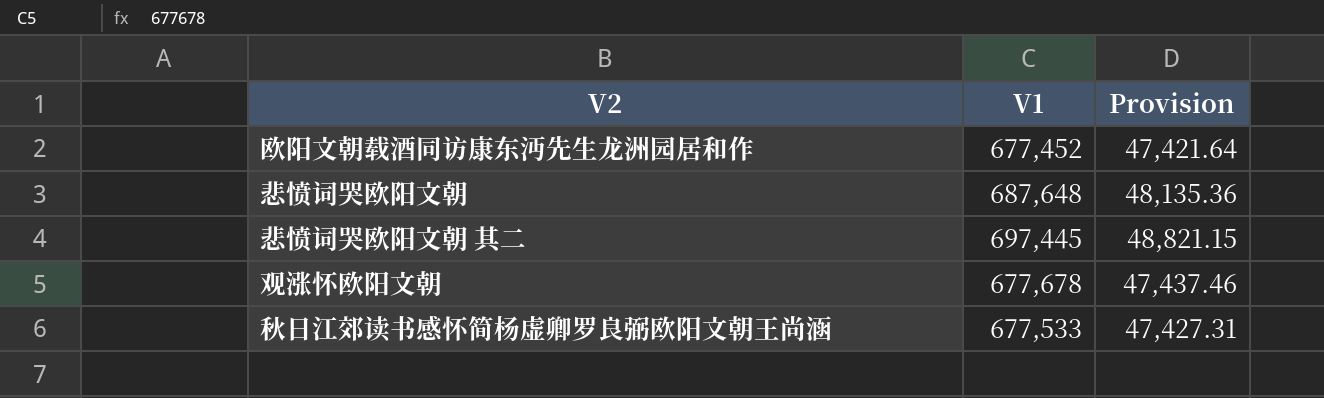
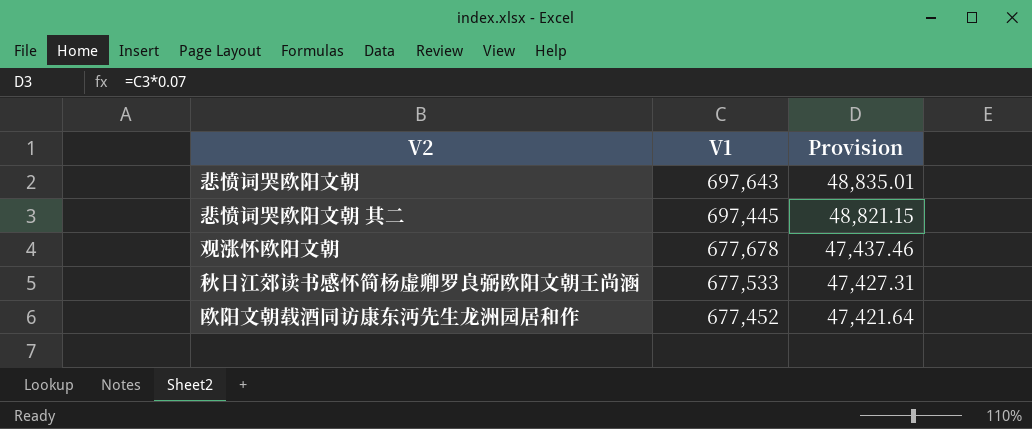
row order: none -> V1 descending
悲愤词哭欧阳文朝 | V1: 687,648 -> 697,643
悲愤词哭欧阳文朝 | Provision: 48,135.36 -> 48,835.01

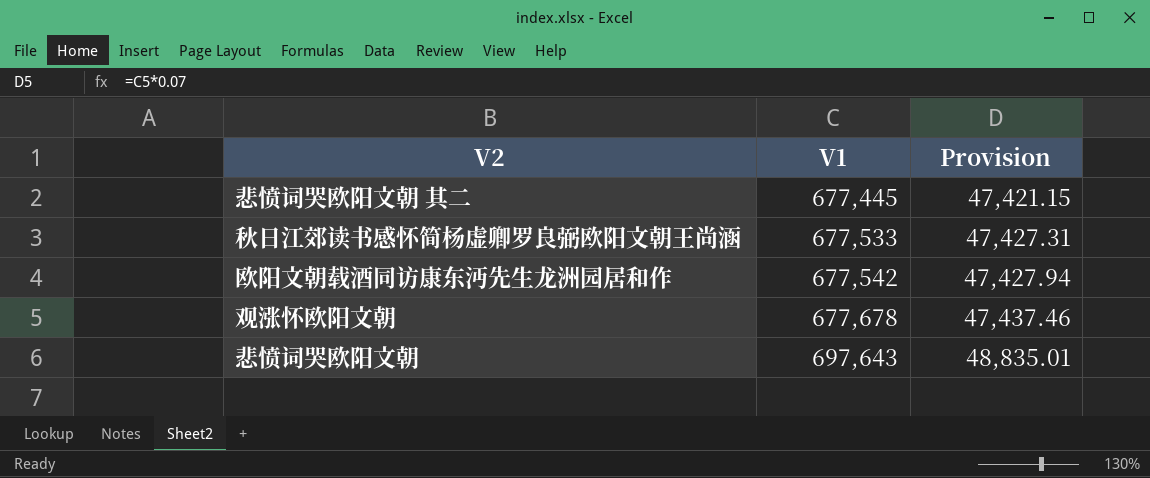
row order: V1 descending -> V1 ascending
悲愤词哭欧阳文朝 其二 | V1: 697,445 -> 677,445
悲愤词哭欧阳文朝 其二 | Provision: 48,821.15 -> 47,421.15
欧阳文朝载酒同访康东沔先生龙洲园居和作 | V1: 677,452 -> 677,542
欧阳文朝载酒同访康东沔先生龙洲园居和作 | Provision: 47,421.64 -> 47,427.94

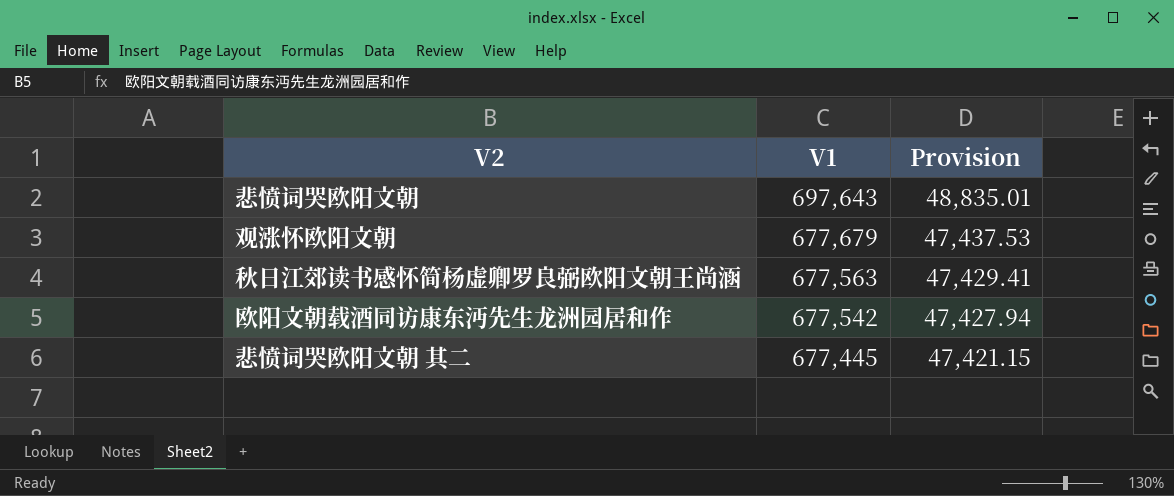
row order: V1 ascending -> V1 descending
观涨怀欧阳文朝 | V1: 677,678 -> 677,679
观涨怀欧阳文朝 | Provision: 47,437.46 -> 47,437.53
秋日江郊读书感怀简杨虚卿罗良弼欧阳文朝王尚涵 | V1: 677,533 -> 677,563
秋日江郊读书感怀简杨虚卿罗良弼欧阳文朝王尚涵 | Provision: 47,427.31 -> 47,429.41

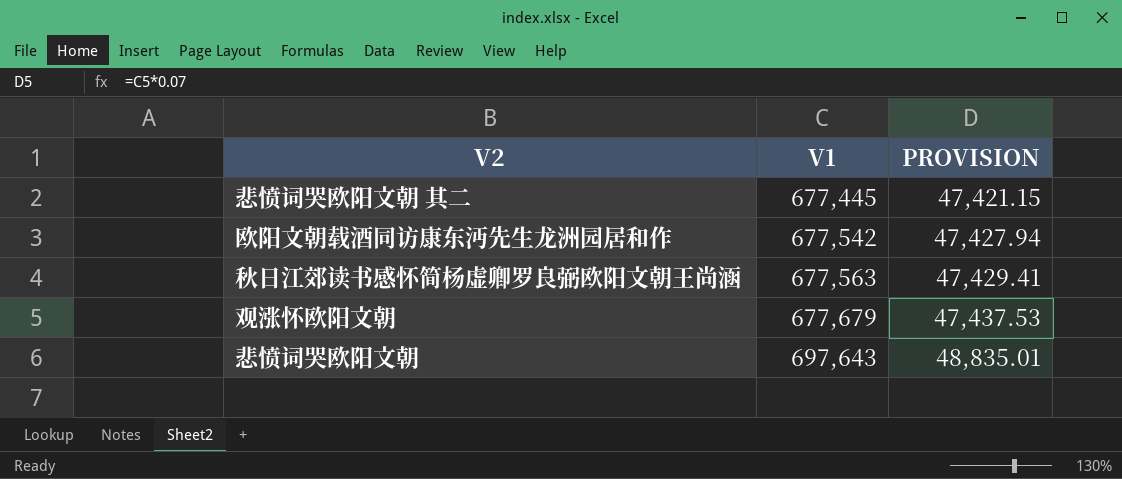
row order: V1 descending -> V1 ascending
column name: Provision -> PROVISION

